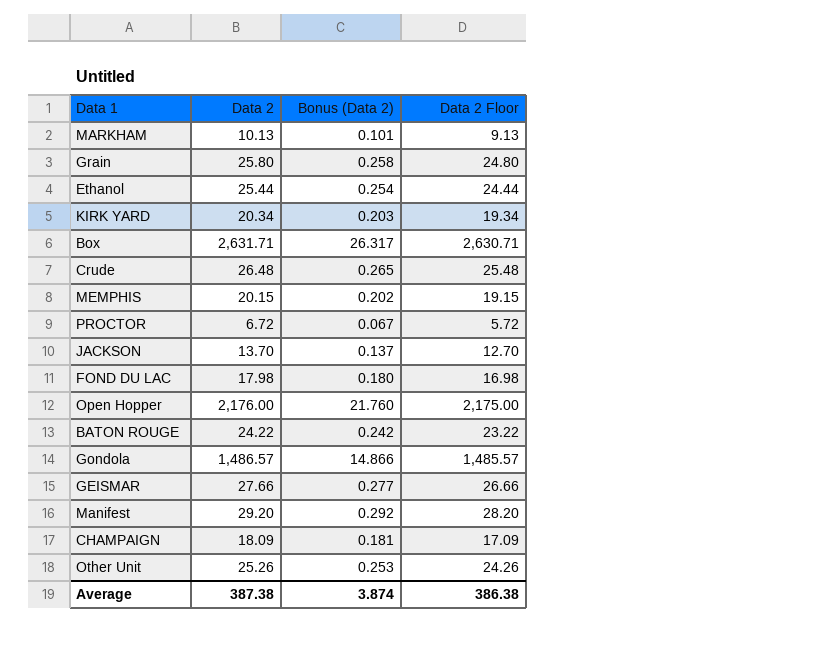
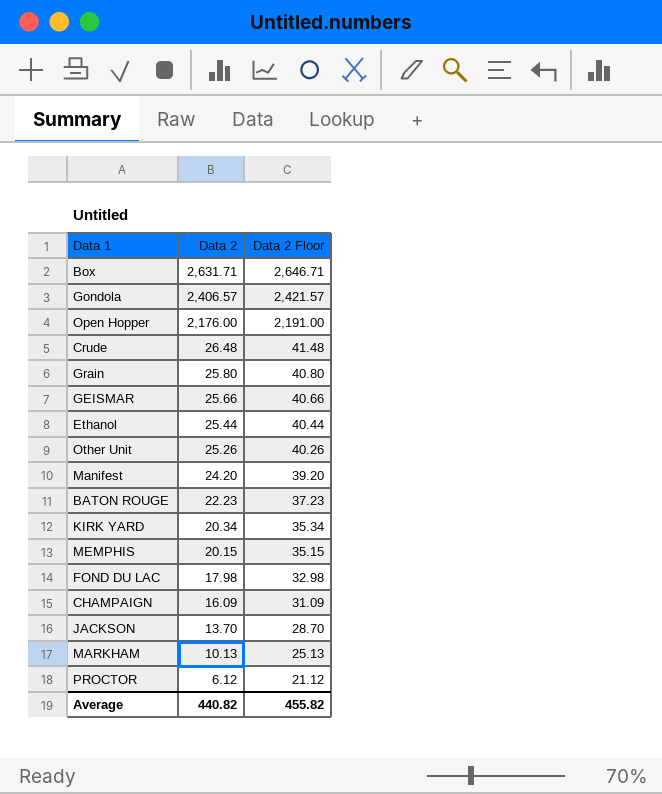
row order: none -> Data 2 descending
column Bonus (Data 2) | formula: [Data 2] * 0.01 -> none
column Data 2 Floor | formula: [Data 2] - 1 -> [Data 2] + 15
Gondola | Data 2: 1,486.57 -> 2,406.57
GEISMAR | Data 2: 27.66 -> 25.66
Manifest | Data 2: 29.20 -> 24.20
BATON ROUGE | Data 2: 24.22 -> 22.23
CHAMPAIGN | Data 2: 18.09 -> 16.09
PROCTOR | Data 2: 6.72 -> 6.12
Average | Data 2: 387.38 -> 440.82
Average | Data 2 Floor: 386.38 -> 455.82

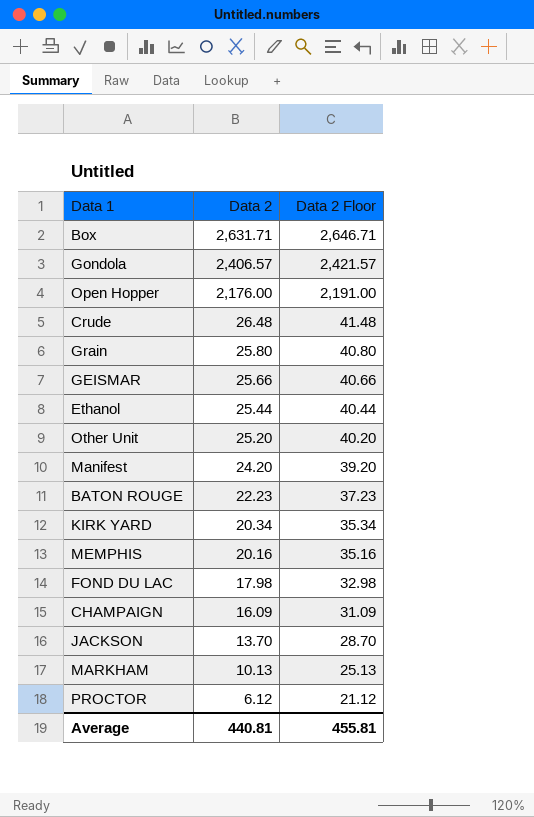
Other Unit | Data 2: 25.26 -> 25.20
Other Unit | Data 2 Floor: 40.26 -> 40.20
MEMPHIS | Data 2: 20.15 -> 20.16
MEMPHIS | Data 2 Floor: 35.15 -> 35.16
Average | Data 2: 440.82 -> 440.81
Average | Data 2 Floor: 455.82 -> 455.81

